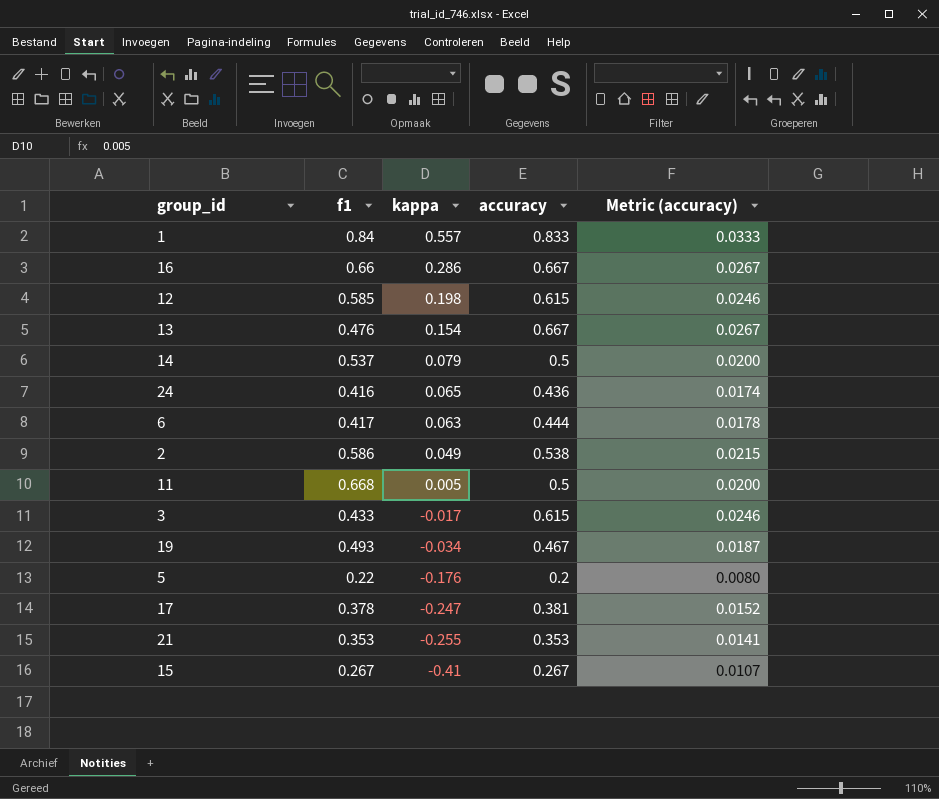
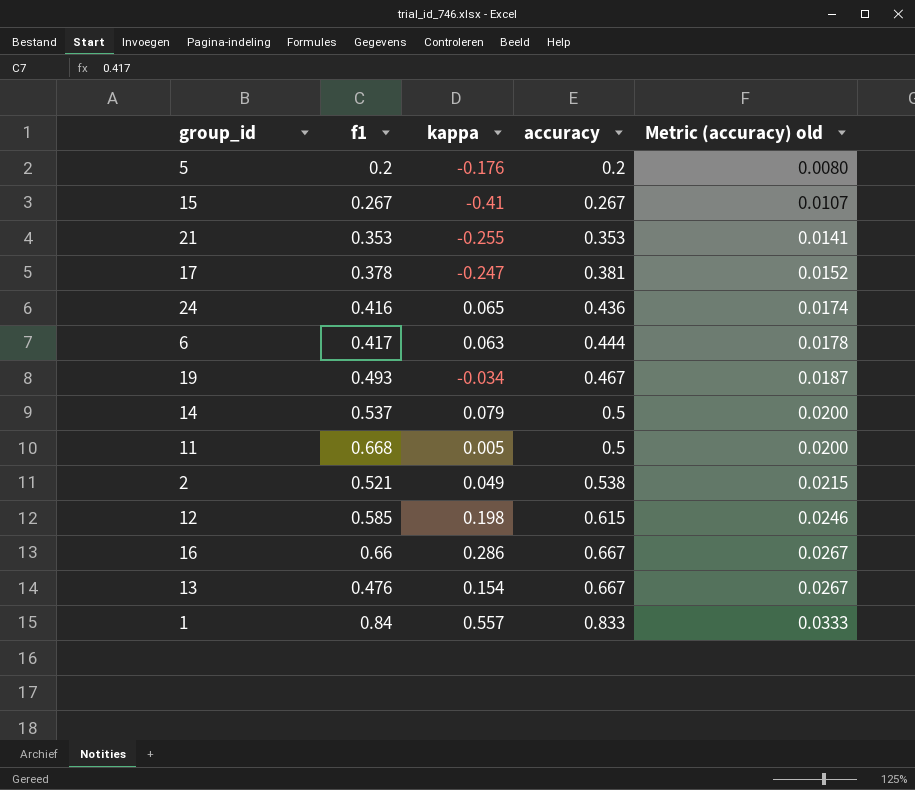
row order: kappa descending -> accuracy ascending
column name: Metric (accuracy) -> Metric (accuracy) old
row 3: 0.433 | -0.017 | 0.615 | 0.0246 -> none
5 | f1: 0.22 -> 0.2
2 | f1: 0.586 -> 0.521

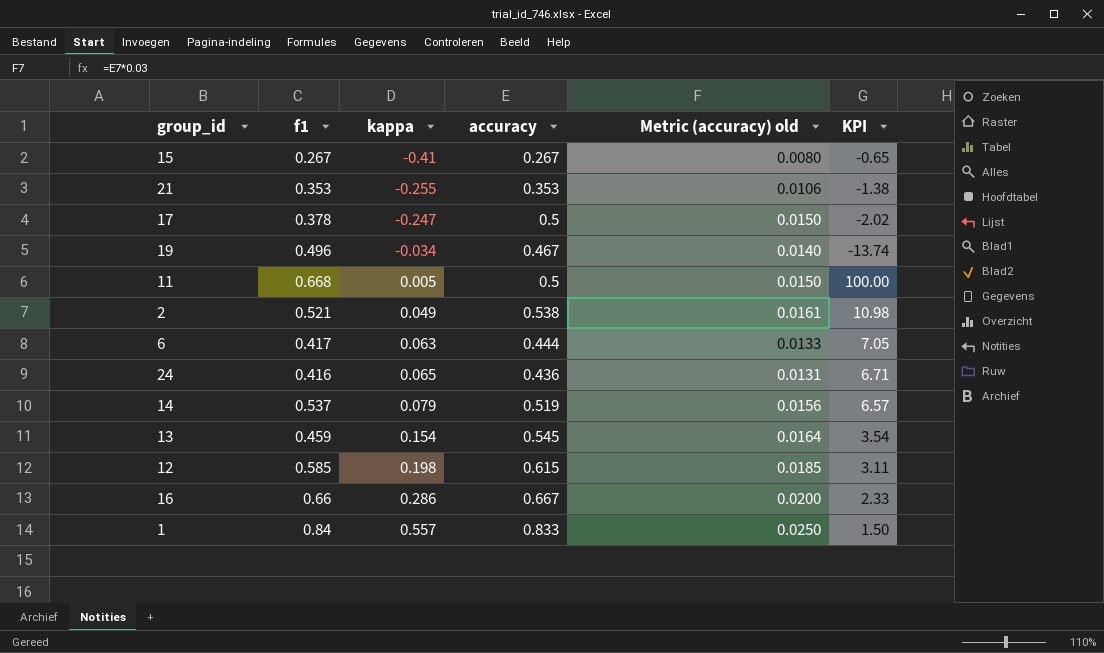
row order: accuracy ascending -> kappa ascending
column Metric (accuracy) old | formula: [accuracy] * 0.04 -> [accuracy] * 0.03
column KPI | formula: none -> [accuracy] / [kappa]
row 5: 0.2 | -0.176 | 0.2 | 0.0080 -> none
17 | accuracy: 0.381 -> 0.5
19 | f1: 0.493 -> 0.496
14 | accuracy: 0.5 -> 0.519
13 | f1: 0.476 -> 0.459
13 | accuracy: 0.667 -> 0.545

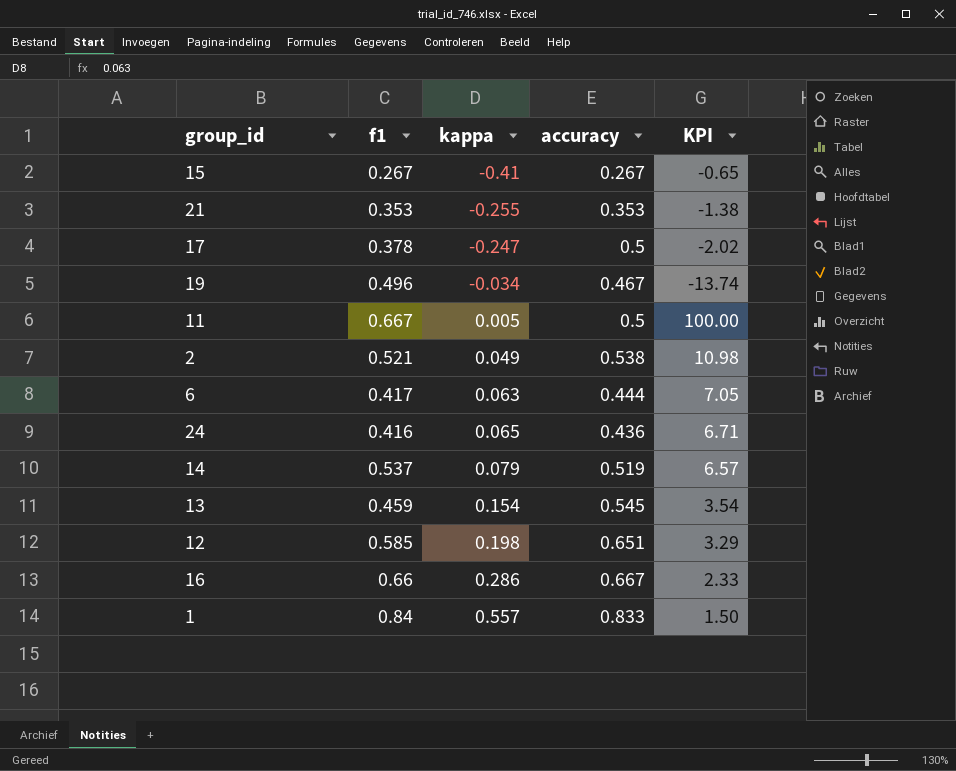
column Metric (accuracy) old | formula: [accuracy] * 0.03 -> none
11 | f1: 0.668 -> 0.667
12 | accuracy: 0.615 -> 0.651
12 | KPI: 3.11 -> 3.29

